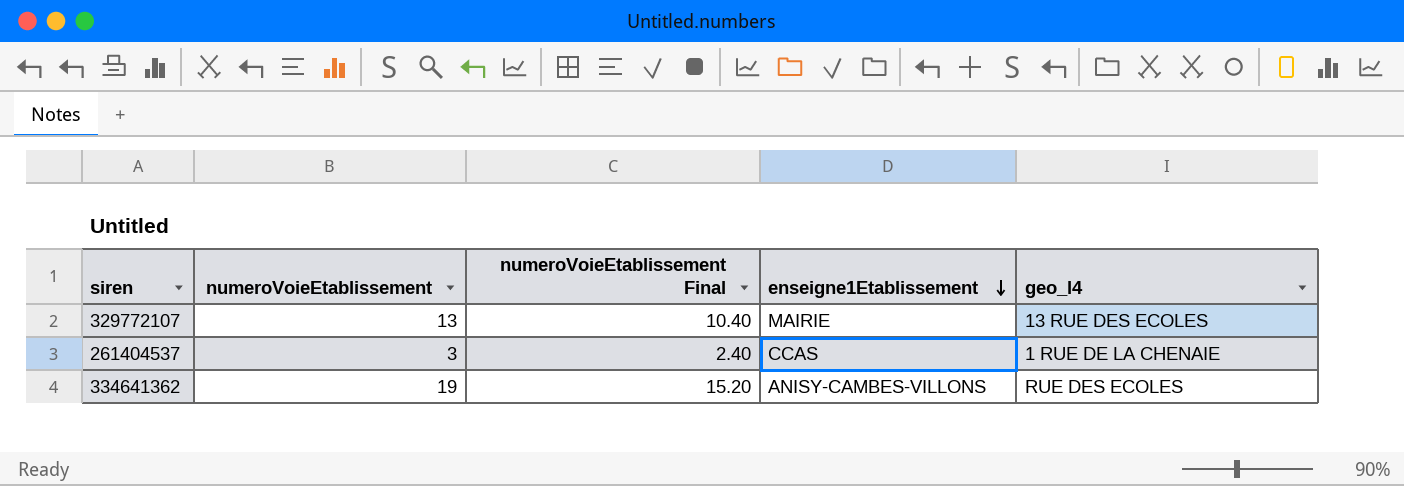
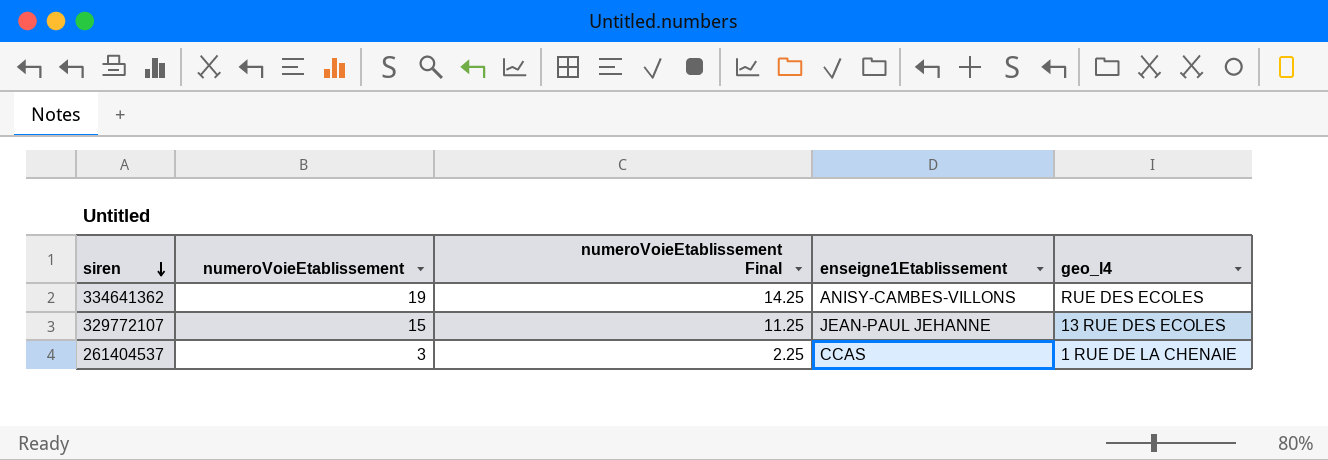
row order: enseigne1Etablissement descending -> siren descending
column numeroVoieEtablissement Final | formula: [numeroVoieEtablissement] * 0.8 -> [numeroVoieEtablissement] * 0.75
329772107 | numeroVoieEtablissement: 13 -> 15
329772107 | enseigne1Etablissement: MAIRIE -> JEAN-PAUL JEHANNE

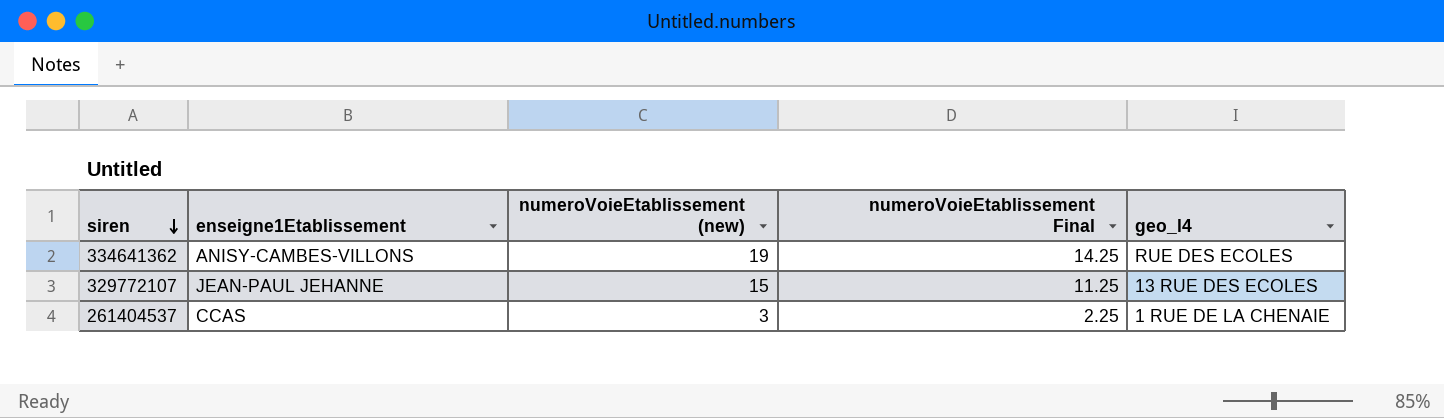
column enseigne1Etablissement | position: 4 -> 2
column name: numeroVoieEtablissement -> numeroVoieEtablissement (new)

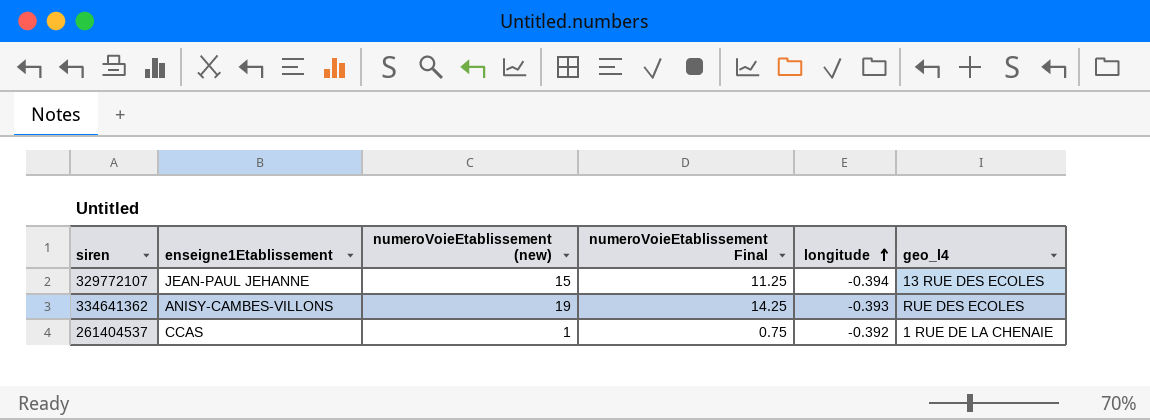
row order: siren descending -> longitude ascending
column longitude | position: none -> 5
261404537 | numeroVoieEtablissement (new): 3 -> 1
261404537 | numeroVoieEtablissement Final: 2.25 -> 0.75

